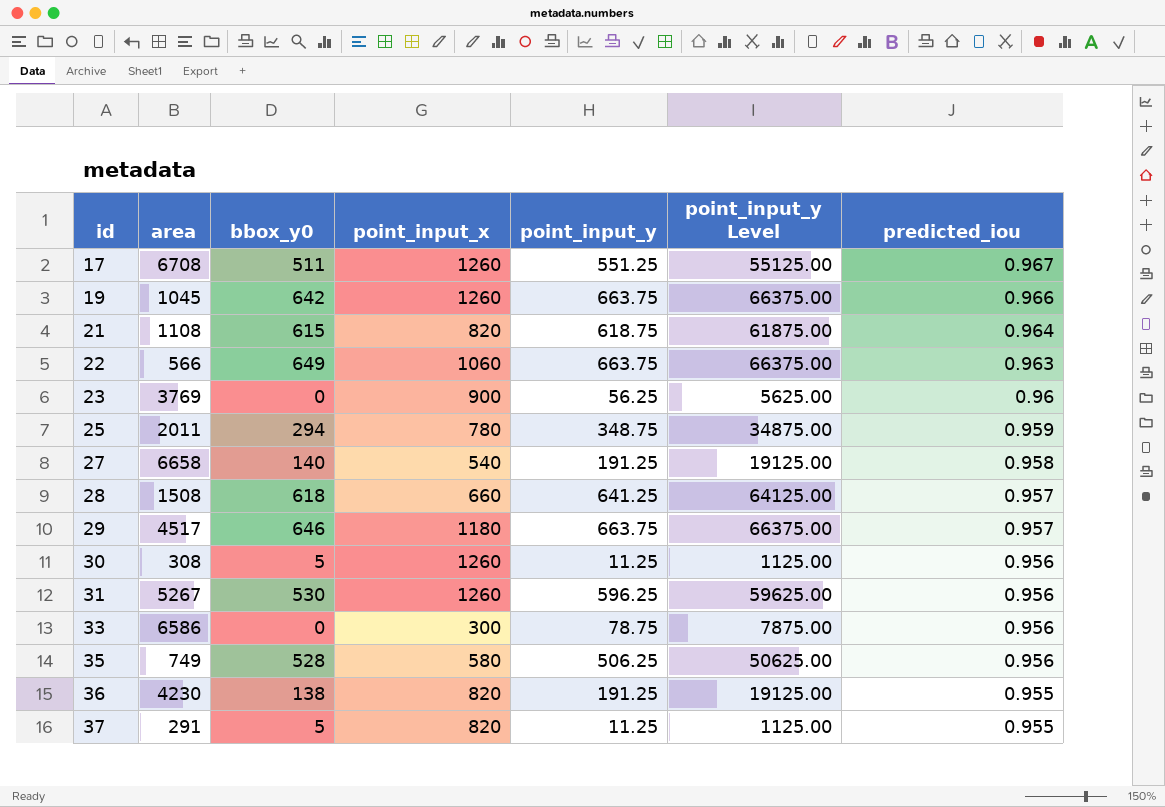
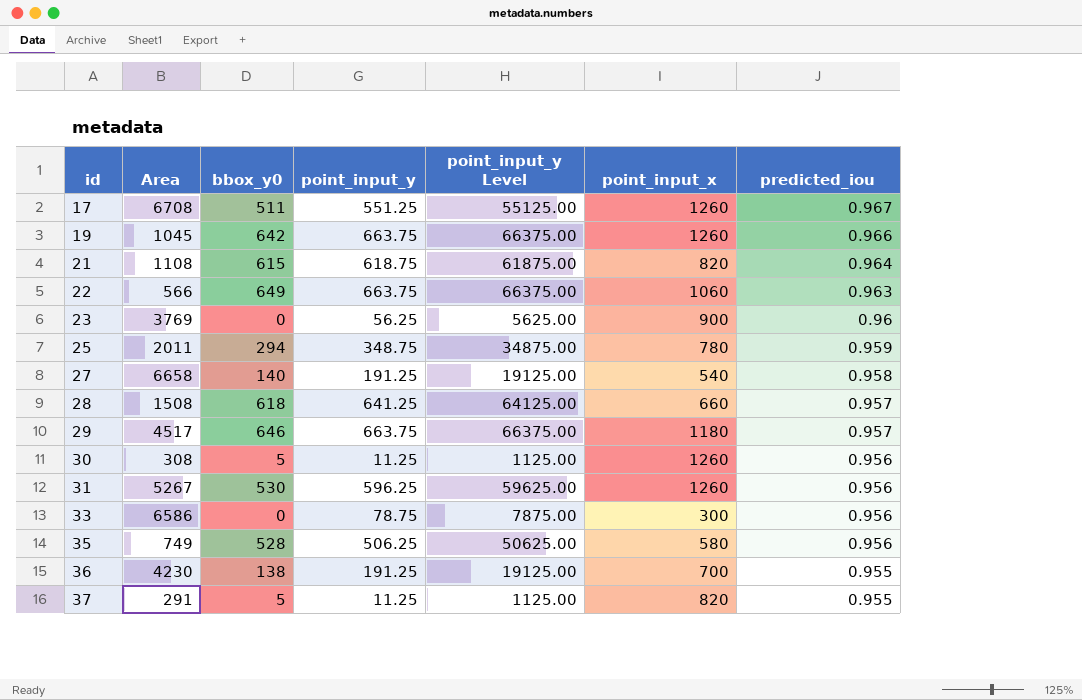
column name: area -> Area
column point_input_x | position: 4 -> 6
36 | point_input_x: 820 -> 700

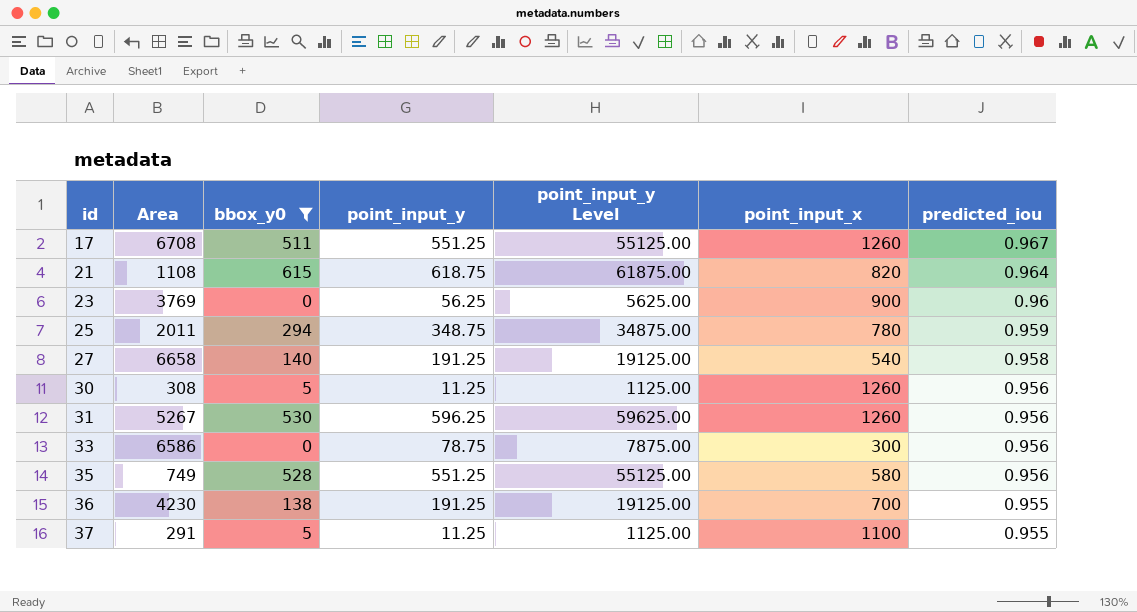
filter: none -> bbox_y0 <= 615
35 | point_input_y: 506.25 -> 551.25
35 | point_input_y Level: 50625.00 -> 55125.00
37 | point_input_x: 820 -> 1100

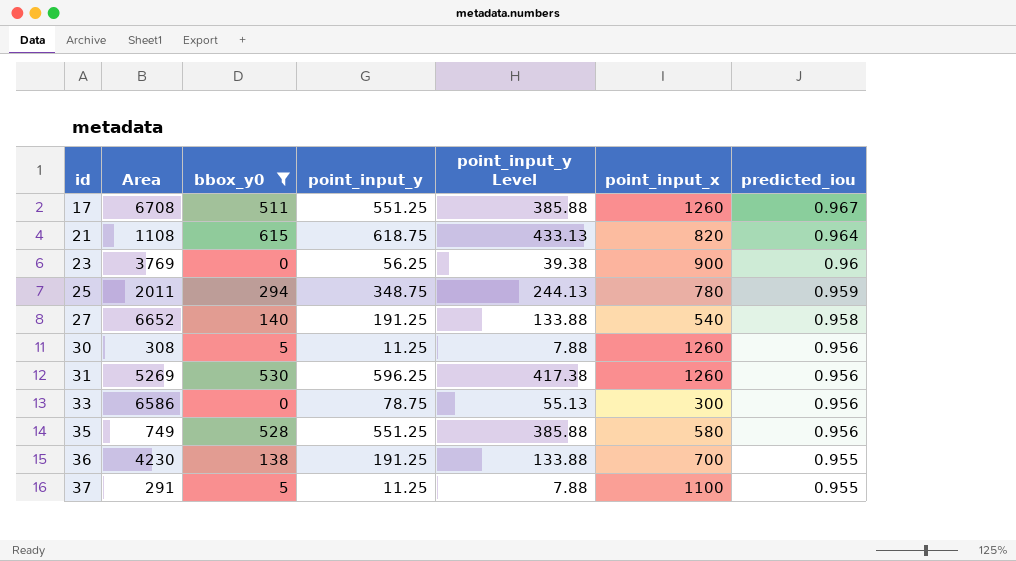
column point_input_y Level | formula: [point_input_y] * 100 -> [point_input_y] * 0.7
27 | Area: 6658 -> 6652
31 | Area: 5267 -> 5269

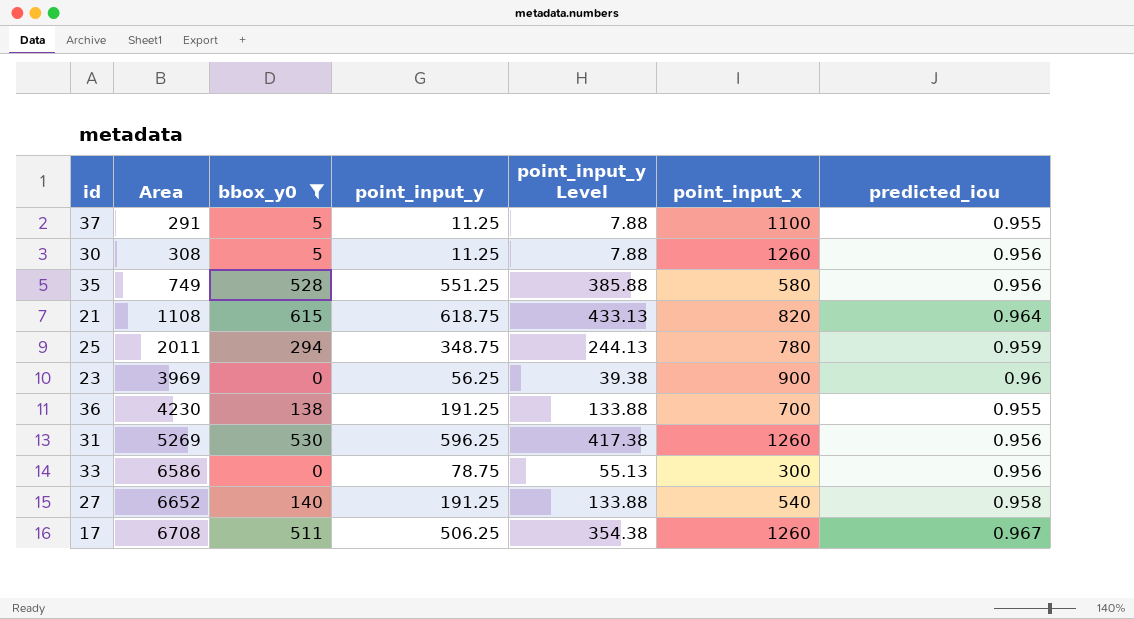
row order: id ascending -> Area ascending
23 | Area: 3769 -> 3969
17 | point_input_y: 551.25 -> 506.25
17 | point_input_y Level: 385.88 -> 354.38

